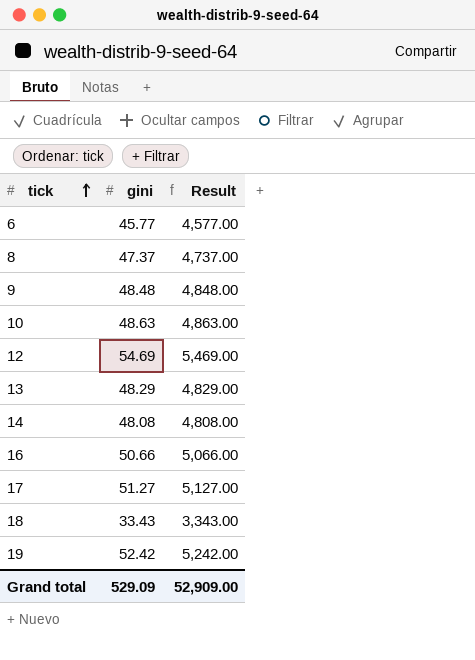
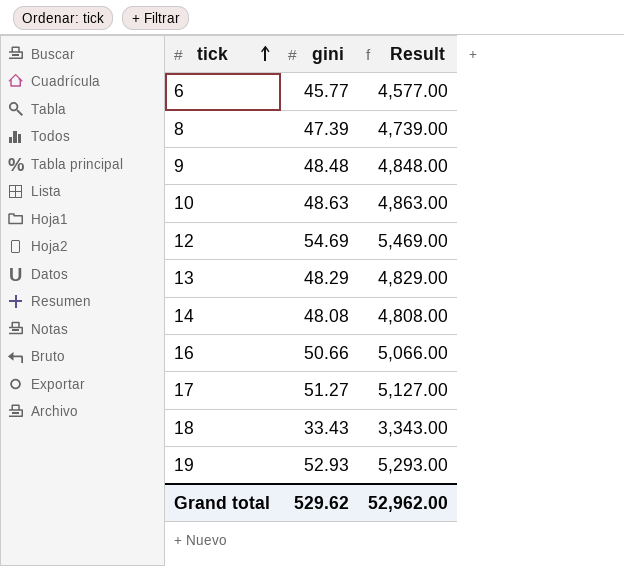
8 | gini: 47.37 -> 47.39
8 | Result: 4,737.00 -> 4,739.00
19 | gini: 52.42 -> 52.93
19 | Result: 5,242.00 -> 5,293.00
Grand total | gini: 529.09 -> 529.62
Grand total | Result: 52,909.00 -> 52,962.00

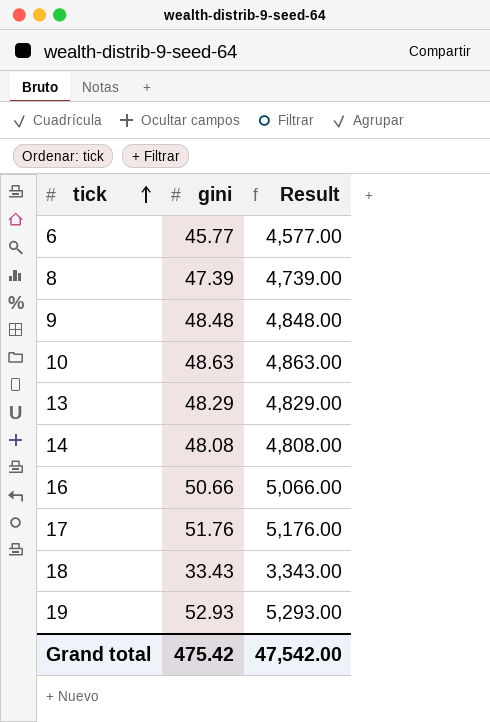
row 12: 54.69 | 5,469.00 -> none
17 | gini: 51.27 -> 51.76
17 | Result: 5,127.00 -> 5,176.00
Grand total | gini: 529.62 -> 475.42
Grand total | Result: 52,962.00 -> 47,542.00

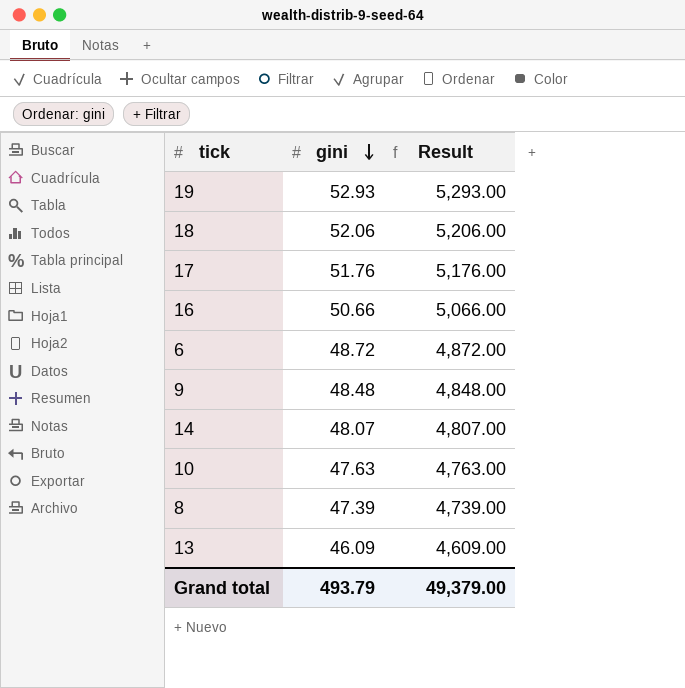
row order: tick ascending -> gini descending
18 | gini: 33.43 -> 52.06
18 | Result: 3,343.00 -> 5,206.00
6 | gini: 45.77 -> 48.72
6 | Result: 4,577.00 -> 4,872.00
14 | gini: 48.08 -> 48.07
14 | Result: 4,808.00 -> 4,807.00
10 | gini: 48.63 -> 47.63
10 | Result: 4,863.00 -> 4,763.00
13 | gini: 48.29 -> 46.09
13 | Result: 4,829.00 -> 4,609.00
Grand total | gini: 475.42 -> 493.79
Grand total | Result: 47,542.00 -> 49,379.00

